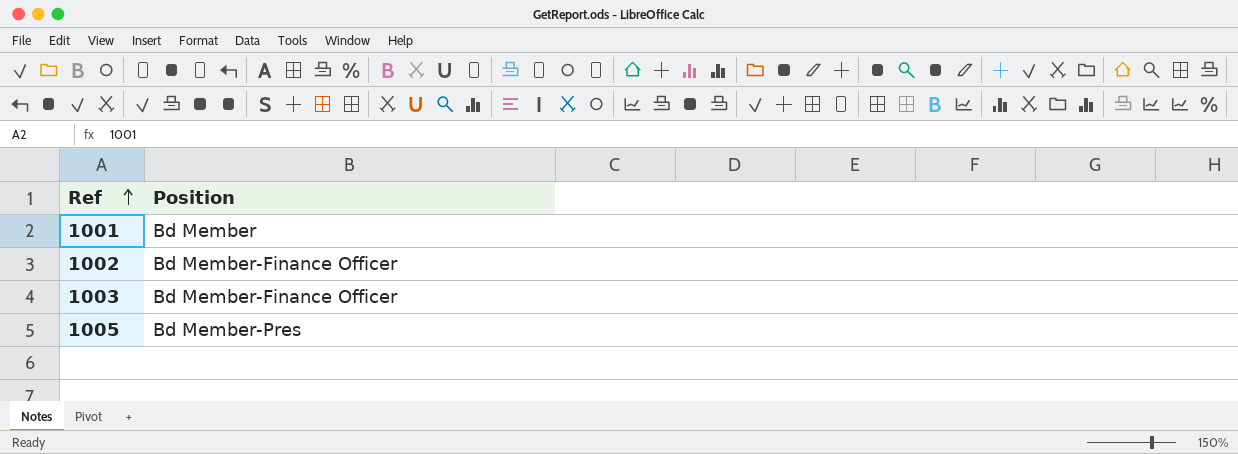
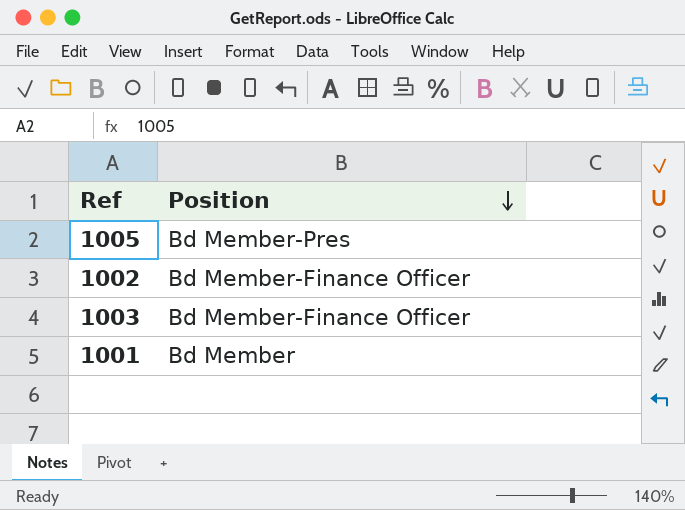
row order: Ref ascending -> Position descending

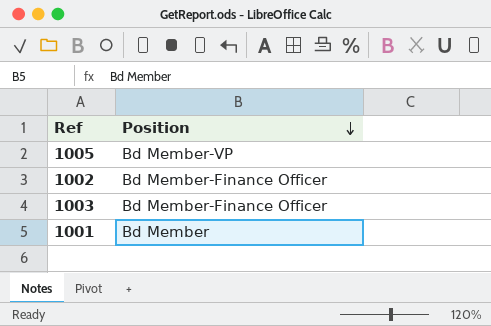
1005 | Position: Bd Member-Pres -> Bd Member-VP

